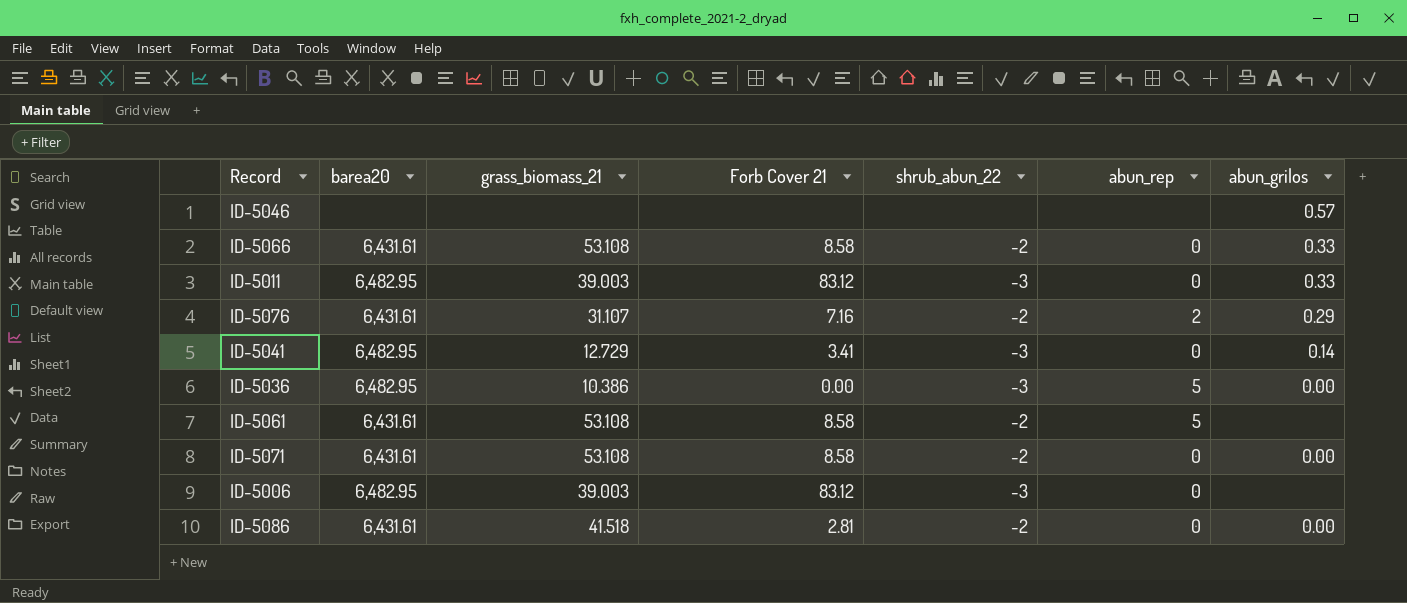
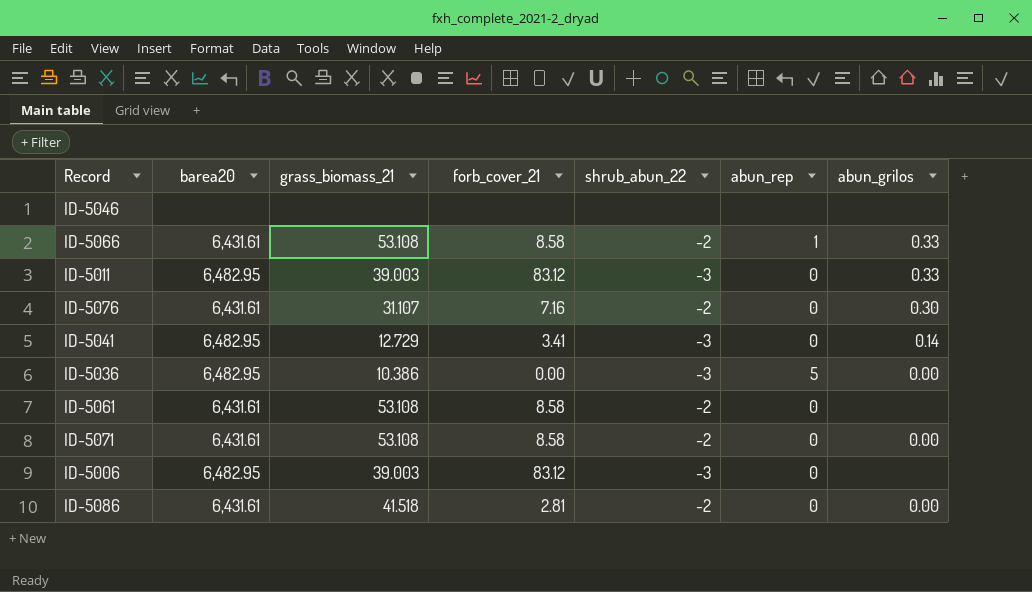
column name: Forb Cover 21 -> forb_cover_21
ID-5046 | abun_grilos: 0.57 -> none
ID-5066 | abun_rep: 0 -> 1
ID-5076 | abun_rep: 2 -> 0
ID-5076 | abun_grilos: 0.29 -> 0.30
ID-5061 | abun_rep: 5 -> 0

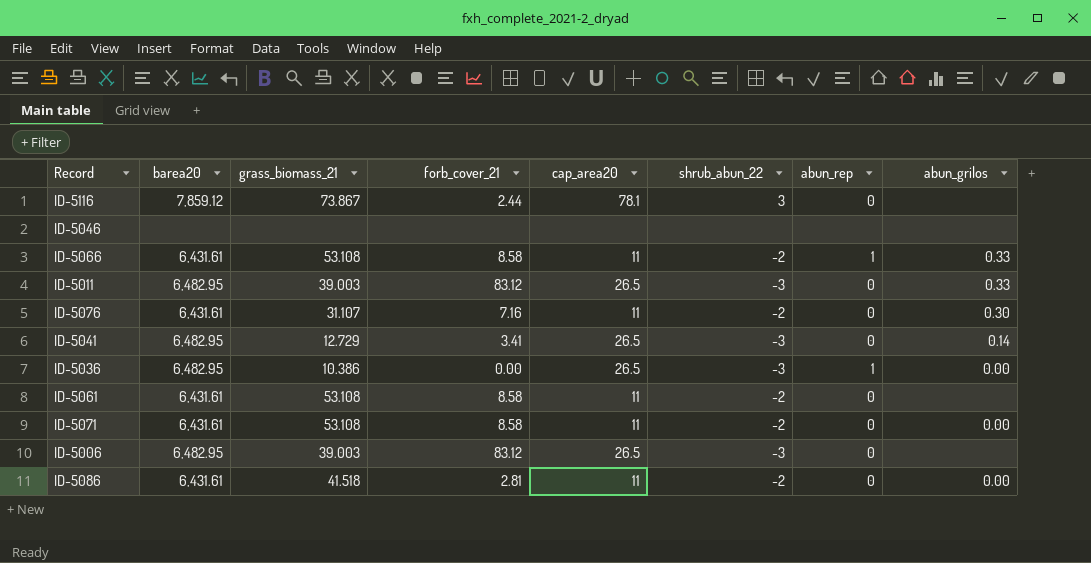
column cap_area20 | position: none -> 5
row ID-5116: none -> 7,859.12 | 73.867 | 2.44 | 78.1 | 3 | 0 | none
ID-5036 | abun_rep: 5 -> 1

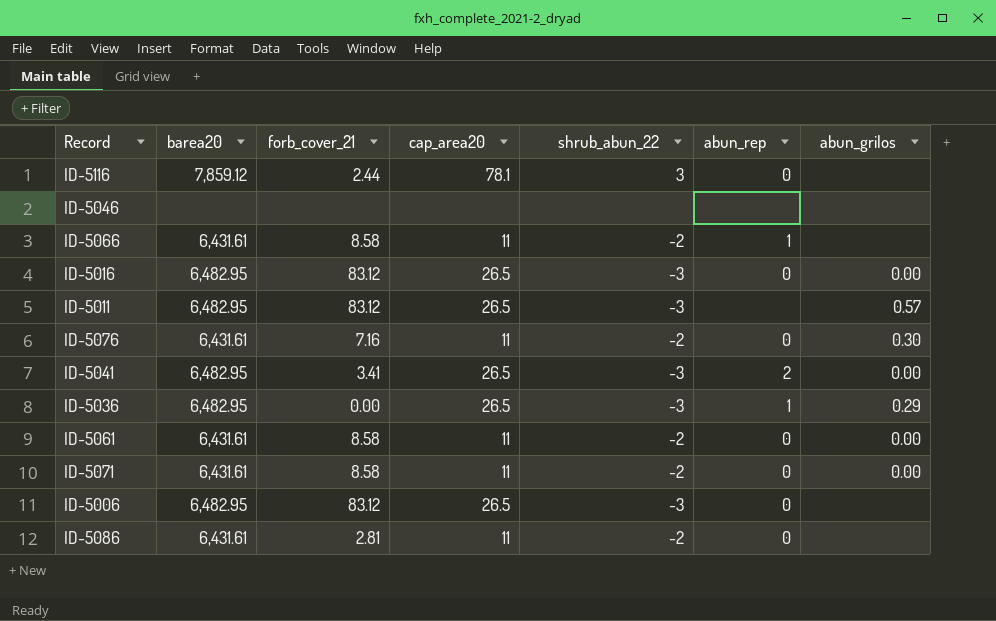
column grass_biomass_21 | position: 3 -> none
ID-5066 | abun_grilos: 0.33 -> none
row ID-5016: none -> 6,482.95 | 83.12 | 26.5 | -3 | 0 | 0.00
ID-5011 | abun_rep: 0 -> none
ID-5011 | abun_grilos: 0.33 -> 0.57
ID-5041 | abun_rep: 0 -> 2
ID-5041 | abun_grilos: 0.14 -> 0.00
ID-5036 | abun_grilos: 0.00 -> 0.29
ID-5061 | abun_grilos: none -> 0.00
ID-5086 | abun_grilos: 0.00 -> none

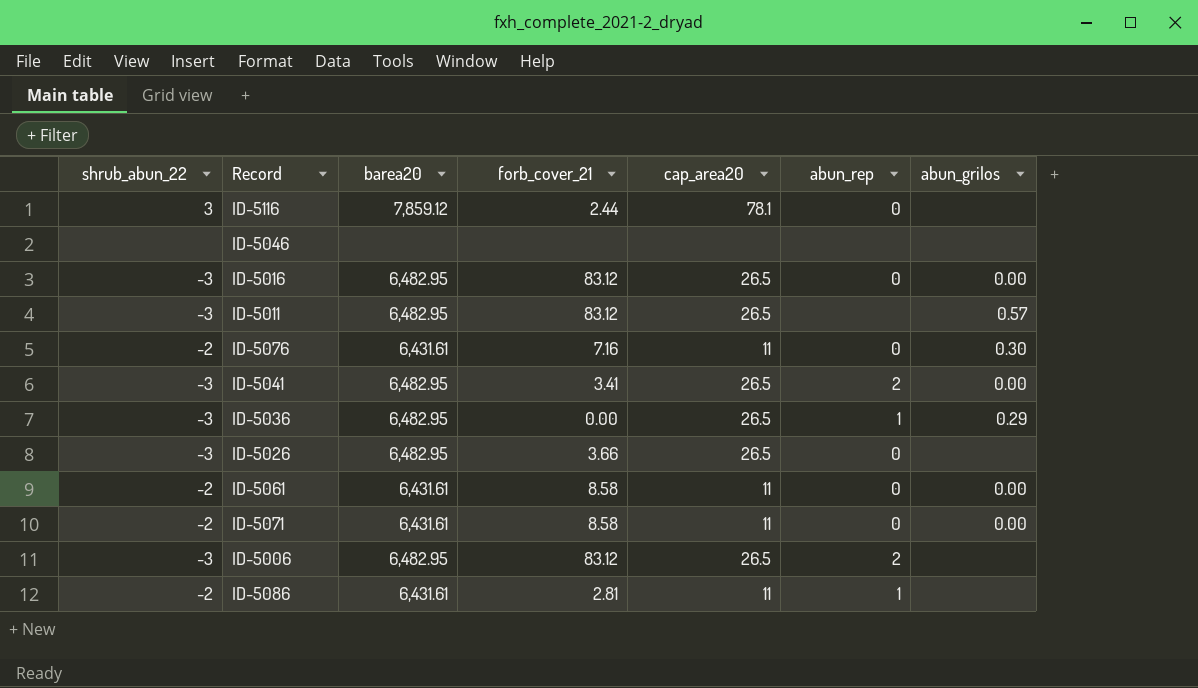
column shrub_abun_22 | position: 5 -> 1
row ID-5066: 6,431.61 | 8.58 | 11 | -2 | 1 | none -> none
row ID-5026: none -> -3 | 6,482.95 | 3.66 | 26.5 | 0 | none
ID-5006 | abun_rep: 0 -> 2
ID-5086 | abun_rep: 0 -> 1

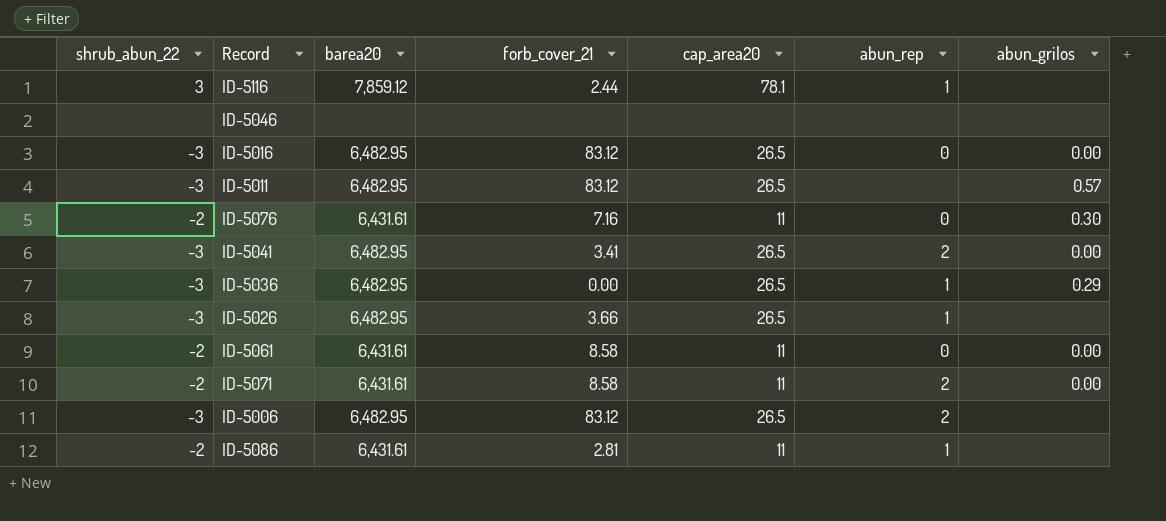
ID-5116 | abun_rep: 0 -> 1
ID-5026 | abun_rep: 0 -> 1
ID-5071 | abun_rep: 0 -> 2

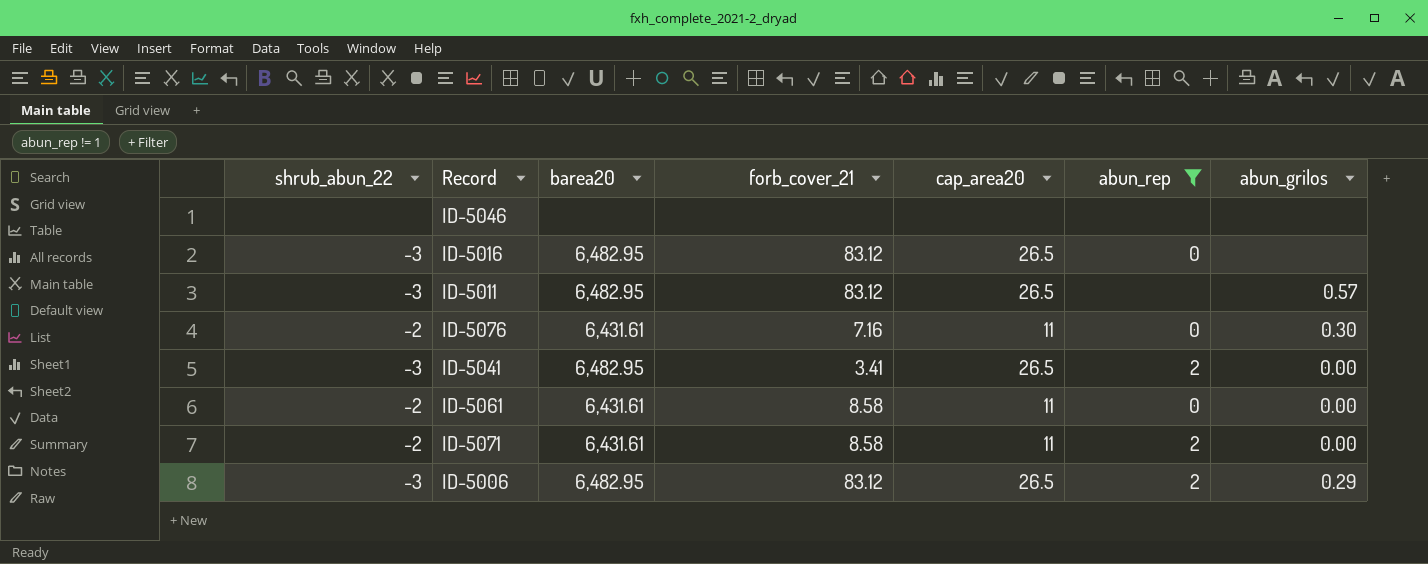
filter: none -> abun_rep != 1
ID-5016 | abun_grilos: 0.00 -> none
ID-5006 | abun_grilos: none -> 0.29

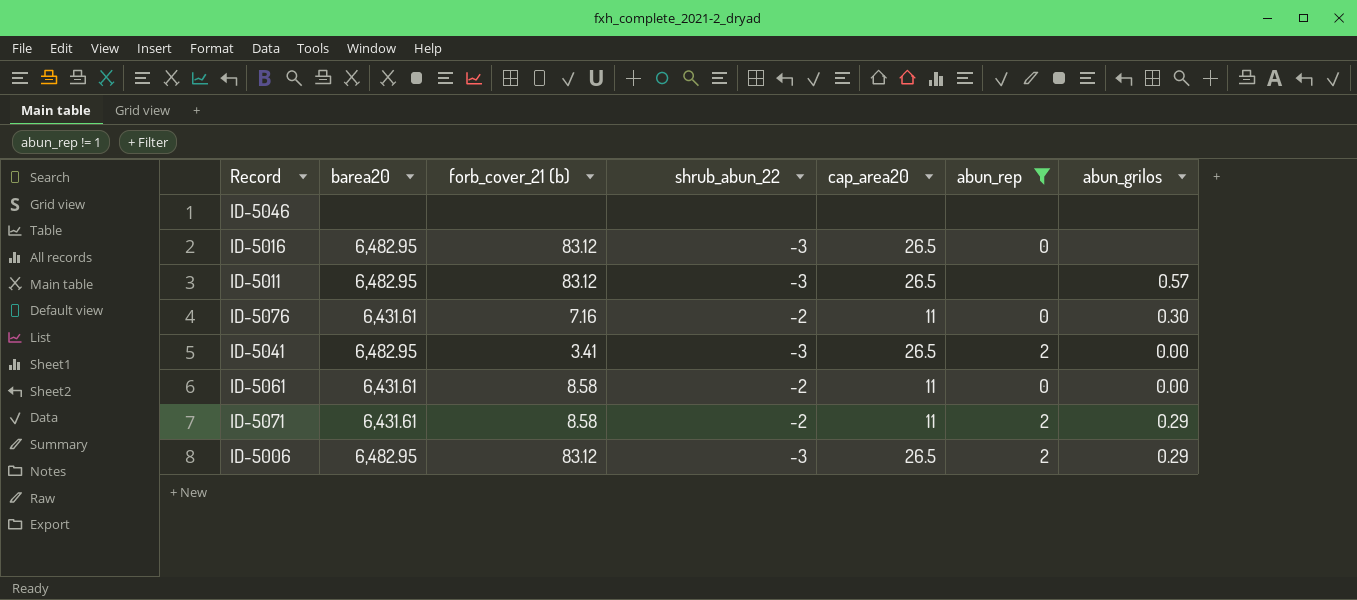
column name: forb_cover_21 -> forb_cover_21 (b)
column shrub_abun_22 | position: 1 -> 4
ID-5071 | abun_grilos: 0.00 -> 0.29

